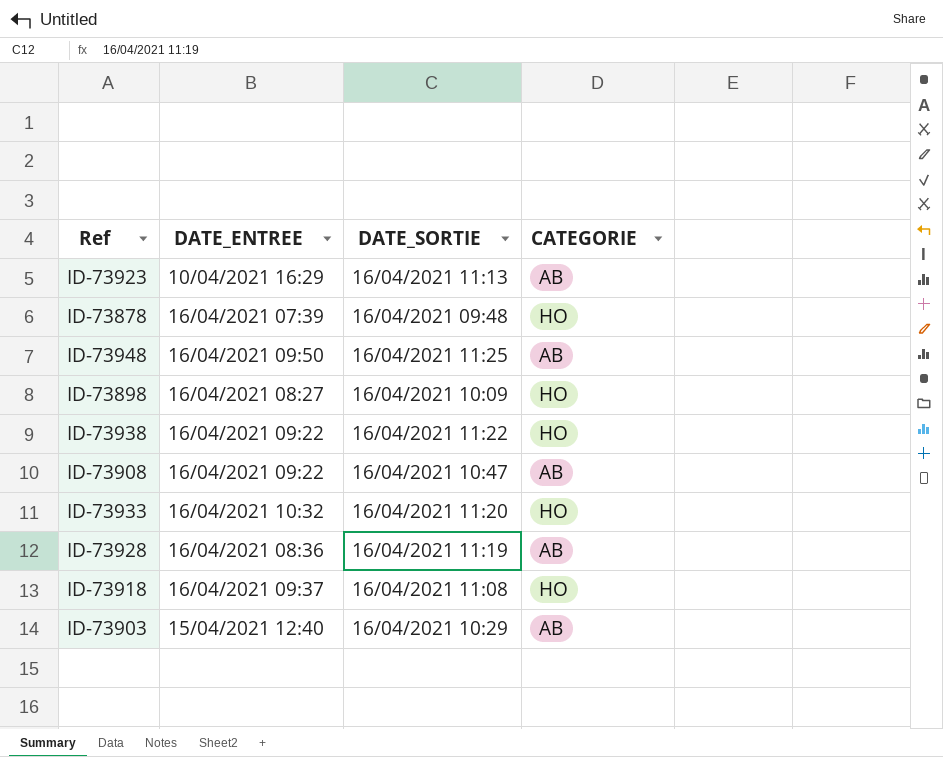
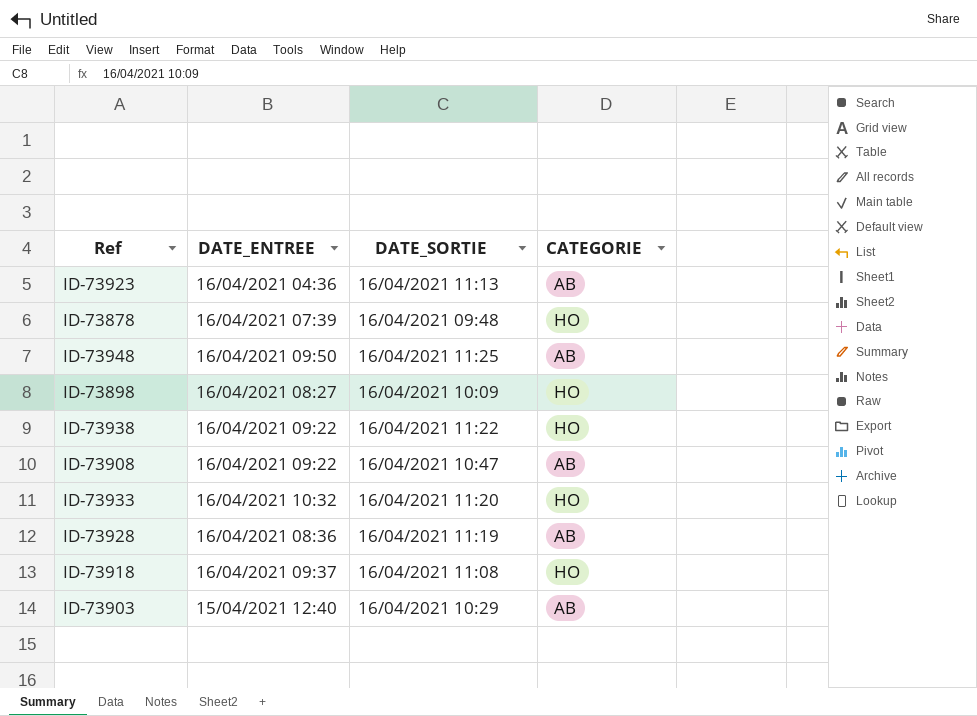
ID-73923 | DATE_ENTREE: 10/04/2021 16:29 -> 16/04/2021 04:36

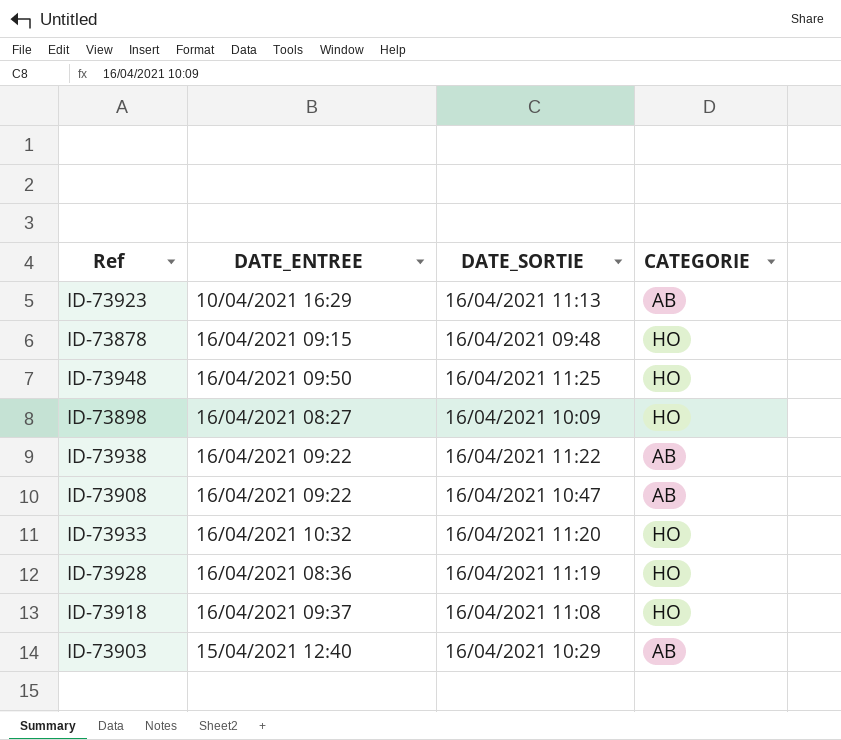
ID-73923 | DATE_ENTREE: 16/04/2021 04:36 -> 10/04/2021 16:29
ID-73878 | DATE_ENTREE: 16/04/2021 07:39 -> 16/04/2021 09:15
ID-73948 | CATEGORIE: AB -> HO
ID-73938 | CATEGORIE: HO -> AB
ID-73928 | CATEGORIE: AB -> HO

